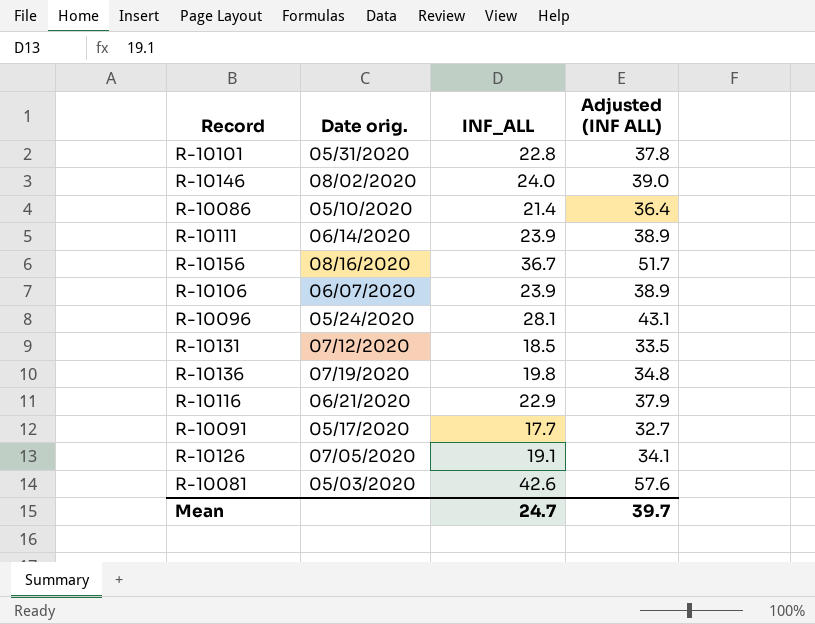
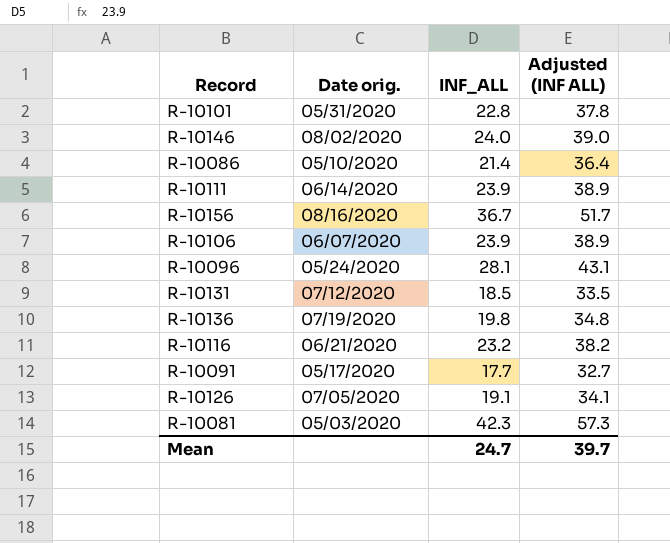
R-10116 | INF_ALL: 22.9 -> 23.2
R-10116 | Adjusted (INF ALL): 37.9 -> 38.2
R-10081 | INF_ALL: 42.6 -> 42.3
R-10081 | Adjusted (INF ALL): 57.6 -> 57.3

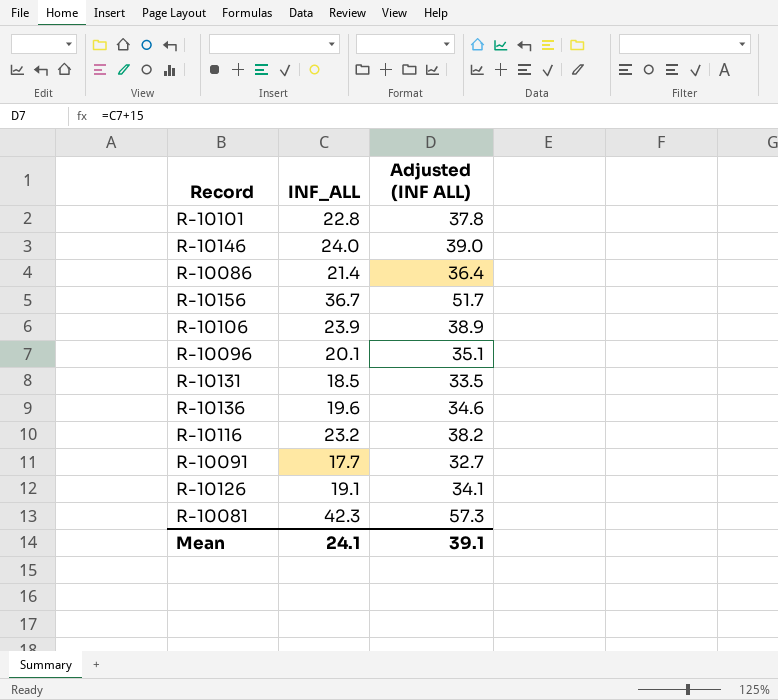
column Date orig. | position: 2 -> none
row R-10111: 06/14/2020 | 23.9 | 38.9 -> none
R-10096 | INF_ALL: 28.1 -> 20.1
R-10096 | Adjusted (INF ALL): 43.1 -> 35.1
R-10136 | INF_ALL: 19.8 -> 19.6
R-10136 | Adjusted (INF ALL): 34.8 -> 34.6
Mean | INF_ALL: 24.7 -> 24.1
Mean | Adjusted (INF ALL): 39.7 -> 39.1

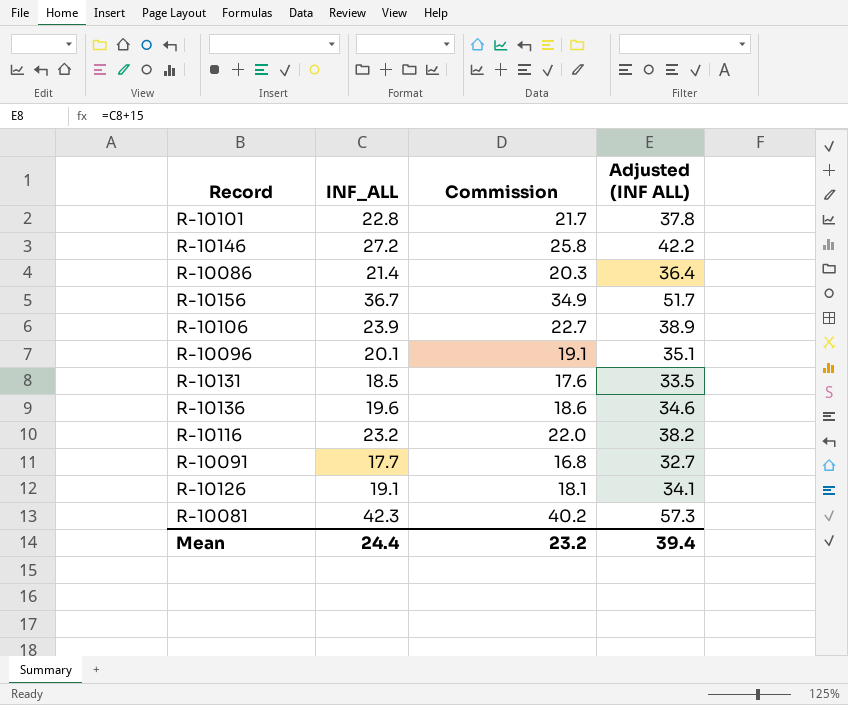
column Commission | formula: none -> [INF_ALL] * 0.95
R-10146 | INF_ALL: 24.0 -> 27.2
R-10146 | Adjusted (INF ALL): 39.0 -> 42.2
Mean | INF_ALL: 24.1 -> 24.4
Mean | Adjusted (INF ALL): 39.1 -> 39.4

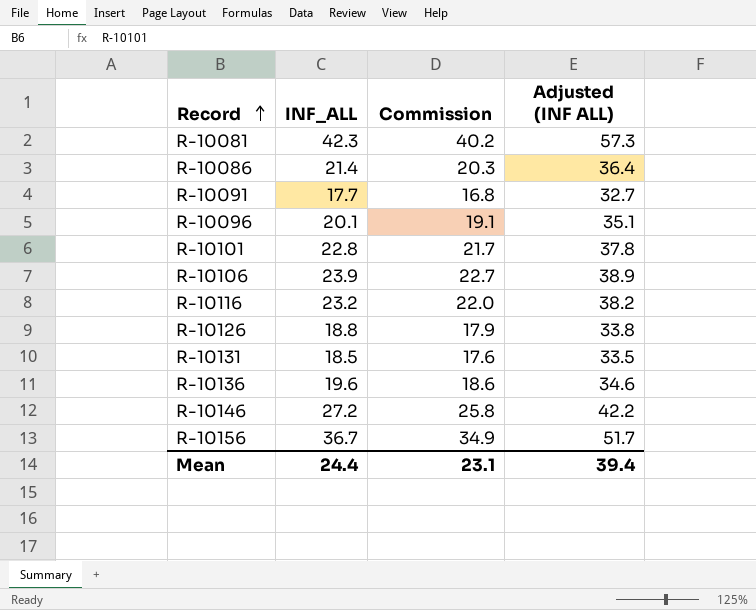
row order: none -> Record ascending
R-10126 | INF_ALL: 19.1 -> 18.8
R-10126 | Commission: 18.1 -> 17.9
R-10126 | Adjusted (INF ALL): 34.1 -> 33.8
Mean | Commission: 23.2 -> 23.1

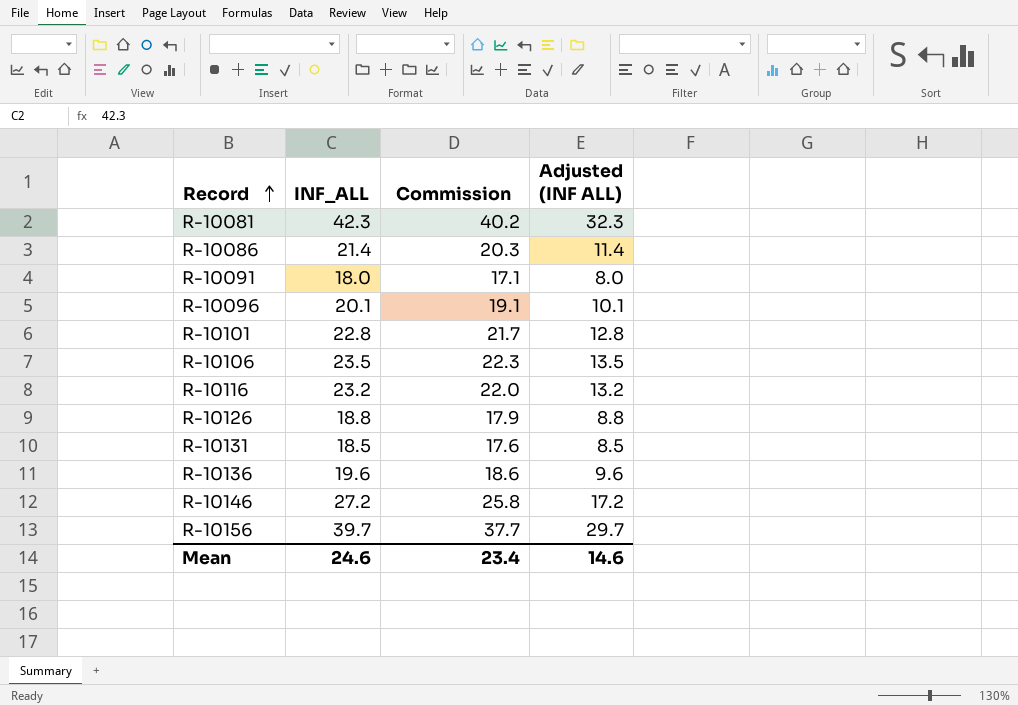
column Adjusted (INF ALL) | formula: [INF_ALL] + 15 -> [INF_ALL] - 10
R-10091 | INF_ALL: 17.7 -> 18.0
R-10091 | Commission: 16.8 -> 17.1
R-10106 | INF_ALL: 23.9 -> 23.5
R-10106 | Commission: 22.7 -> 22.3
R-10156 | INF_ALL: 36.7 -> 39.7
R-10156 | Commission: 34.9 -> 37.7
Mean | INF_ALL: 24.4 -> 24.6
Mean | Commission: 23.1 -> 23.4
Mean | Adjusted (INF ALL): 39.4 -> 14.6

